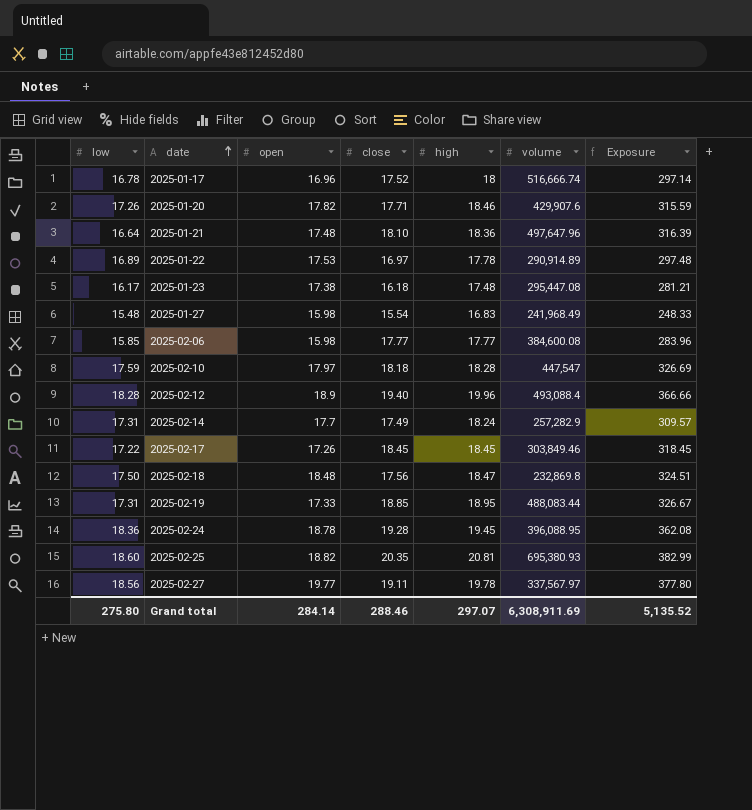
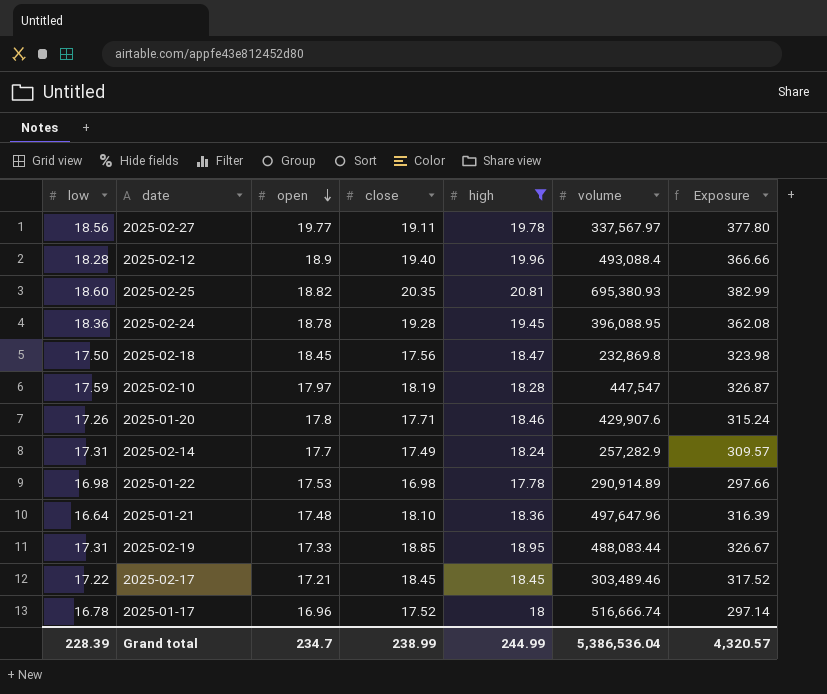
filter: none -> high >= 17.78
row order: date ascending -> open descending
2025-02-18 | open: 18.48 -> 18.45
2025-02-18 | Exposure: 324.51 -> 323.98
2025-02-10 | close: 18.18 -> 18.19
2025-02-10 | Exposure: 326.69 -> 326.87
2025-01-20 | open: 17.82 -> 17.8
2025-01-20 | Exposure: 315.59 -> 315.24
2025-01-22 | low: 16.89 -> 16.98
2025-01-22 | close: 16.97 -> 16.98
2025-01-22 | Exposure: 297.48 -> 297.66
2025-02-17 | open: 17.26 -> 17.21
2025-02-17 | volume: 303,849.46 -> 303,489.46
2025-02-17 | Exposure: 318.45 -> 317.52
Grand total | low: 275.80 -> 228.39
Grand total | open: 284.14 -> 234.7
Grand total | close: 288.46 -> 238.99
Grand total | high: 297.07 -> 244.99
Grand total | volume: 6,308,911.69 -> 5,386,536.04
Grand total | Exposure: 5,135.52 -> 4,320.57

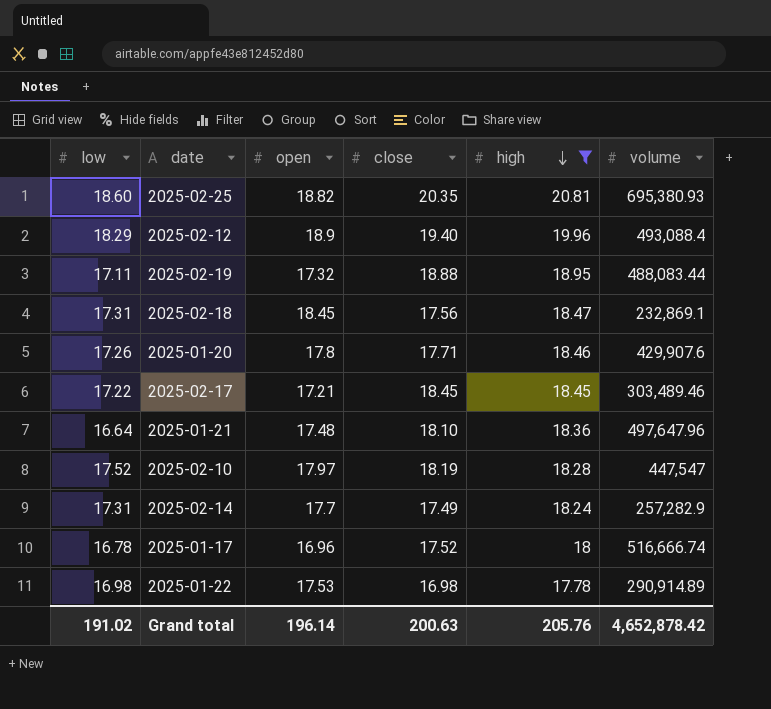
row order: open descending -> high descending
column Exposure | formula: [open] * [close] -> none
row 2025-02-27: 18.56 | 19.77 | 19.11 | 19.78 | 337,567.97 | 377.80 -> none
row 2025-02-24: 18.36 | 18.78 | 19.28 | 19.45 | 396,088.95 | 362.08 -> none
2025-02-12 | low: 18.28 -> 18.29
2025-02-19 | low: 17.31 -> 17.11
2025-02-19 | open: 17.33 -> 17.32
2025-02-19 | close: 18.85 -> 18.88
2025-02-18 | low: 17.50 -> 17.31
2025-02-18 | volume: 232,869.8 -> 232,869.1
2025-02-10 | low: 17.59 -> 17.52
Grand total | low: 228.39 -> 191.02
Grand total | open: 234.7 -> 196.14
Grand total | close: 238.99 -> 200.63
Grand total | high: 244.99 -> 205.76
Grand total | volume: 5,386,536.04 -> 4,652,878.42

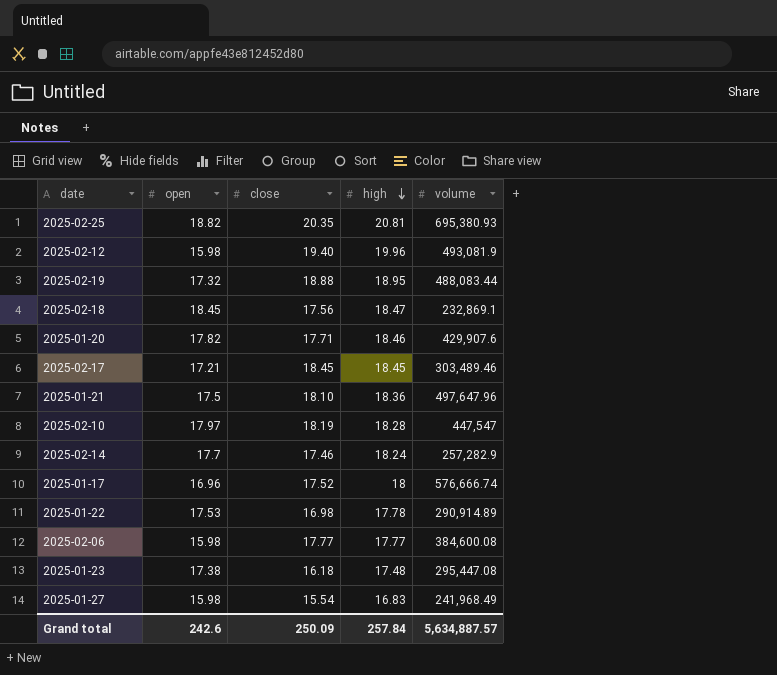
filter: high >= 17.78 -> none
column low | position: 1 -> none
2025-02-12 | open: 18.9 -> 15.98
2025-02-12 | volume: 493,088.4 -> 493,081.9
2025-01-20 | open: 17.8 -> 17.82
2025-01-21 | open: 17.48 -> 17.5
2025-02-14 | close: 17.49 -> 17.46
2025-01-17 | volume: 516,666.74 -> 576,666.74
Grand total | open: 196.14 -> 242.6
Grand total | close: 200.63 -> 250.09
Grand total | high: 205.76 -> 257.84
Grand total | volume: 4,652,878.42 -> 5,634,887.57

